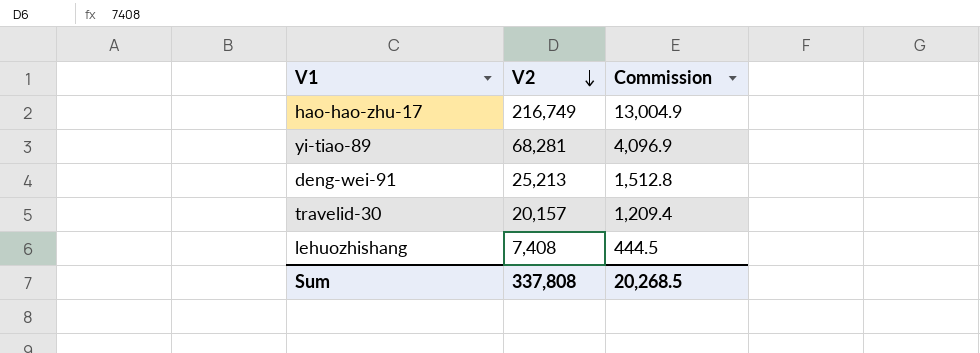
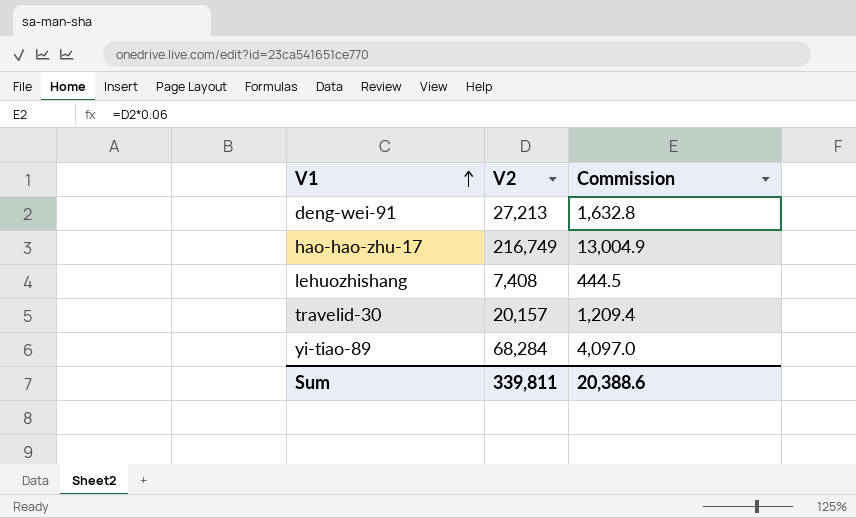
row order: V2 descending -> V1 ascending
deng-wei-91 | V2: 25,213 -> 27,213
deng-wei-91 | Commission: 1,512.8 -> 1,632.8
yi-tiao-89 | V2: 68,281 -> 68,284
yi-tiao-89 | Commission: 4,096.9 -> 4,097.0
Sum | V2: 337,808 -> 339,811
Sum | Commission: 20,268.5 -> 20,388.6

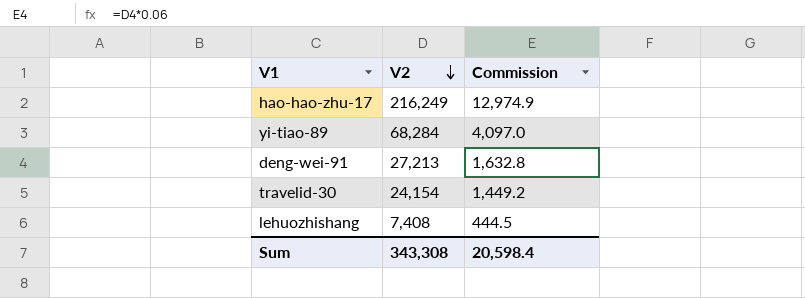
row order: V1 ascending -> V2 descending
hao-hao-zhu-17 | V2: 216,749 -> 216,249
hao-hao-zhu-17 | Commission: 13,004.9 -> 12,974.9
travelid-30 | V2: 20,157 -> 24,154
travelid-30 | Commission: 1,209.4 -> 1,449.2
Sum | V2: 339,811 -> 343,308
Sum | Commission: 20,388.6 -> 20,598.4

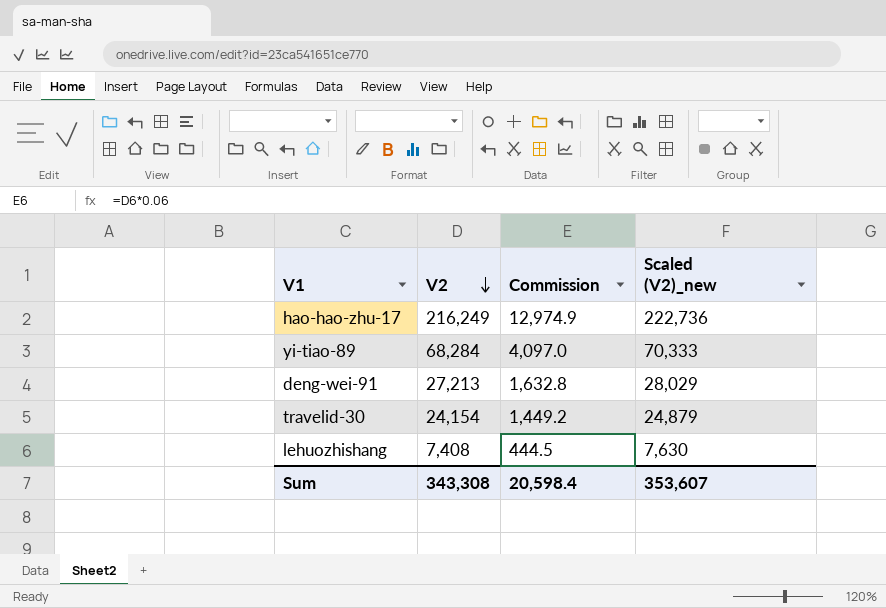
column Scaled (V2)_new | formula: none -> [V2] * 1.03

